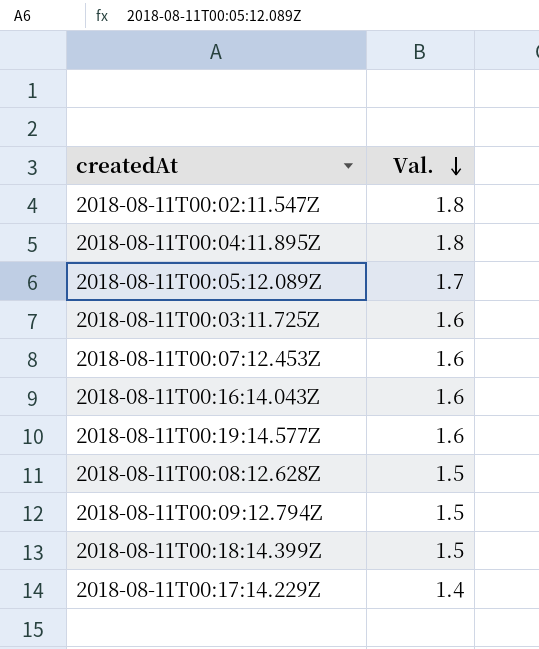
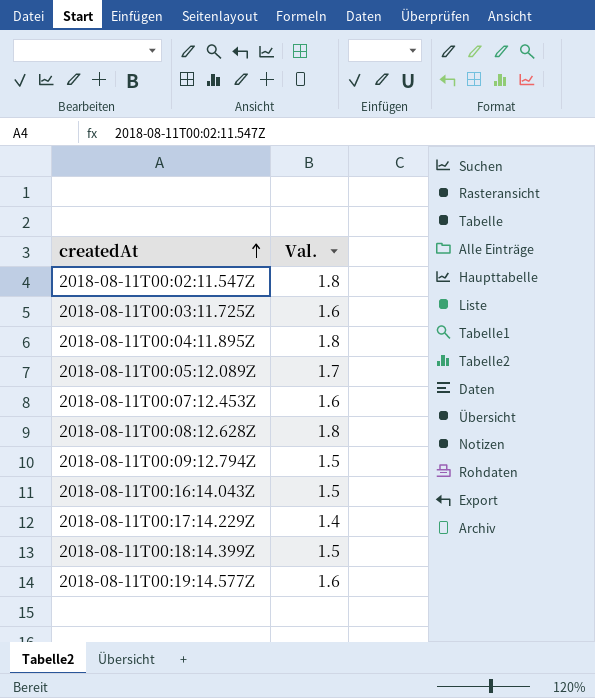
row order: Val. descending -> createdAt ascending
2018-08-11T00:08:12.628Z | Val.: 1.5 -> 1.8
2018-08-11T00:16:14.043Z | Val.: 1.6 -> 1.5

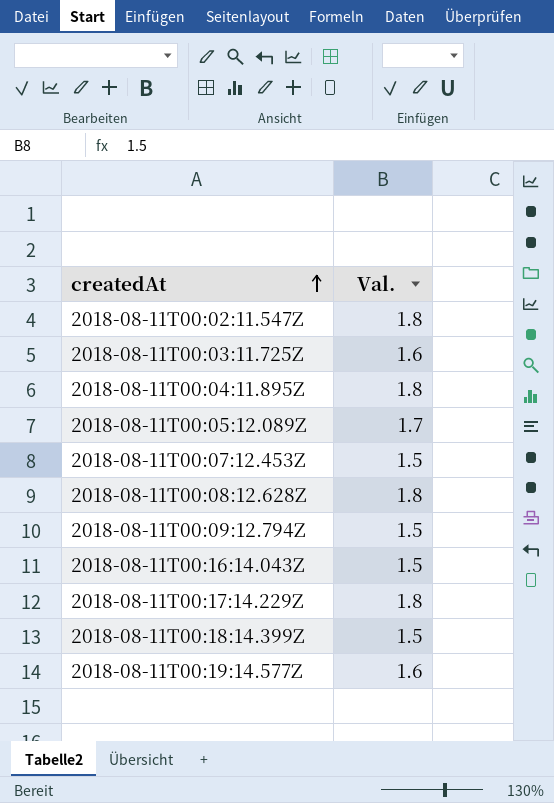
2018-08-11T00:07:12.453Z | Val.: 1.6 -> 1.5
2018-08-11T00:17:14.229Z | Val.: 1.4 -> 1.8

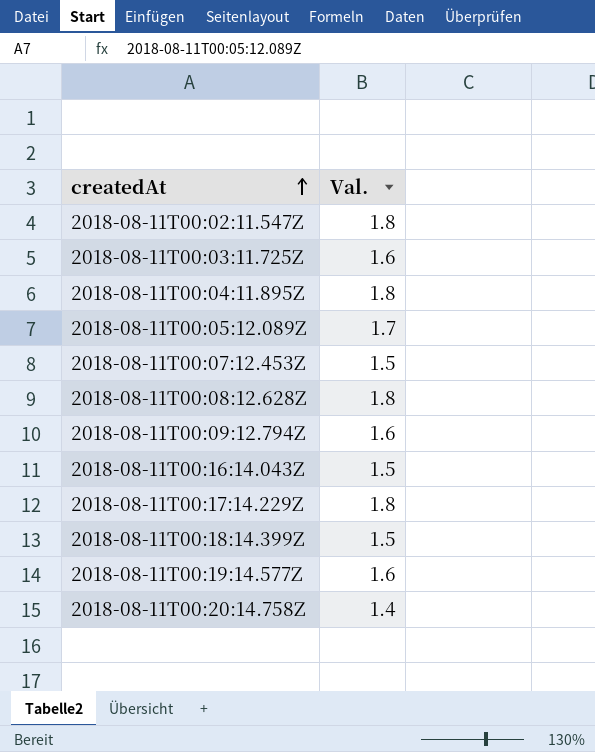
2018-08-11T00:09:12.794Z | Val.: 1.5 -> 1.6
row 2018-08-11T00:20:14.758Z: none -> 1.4

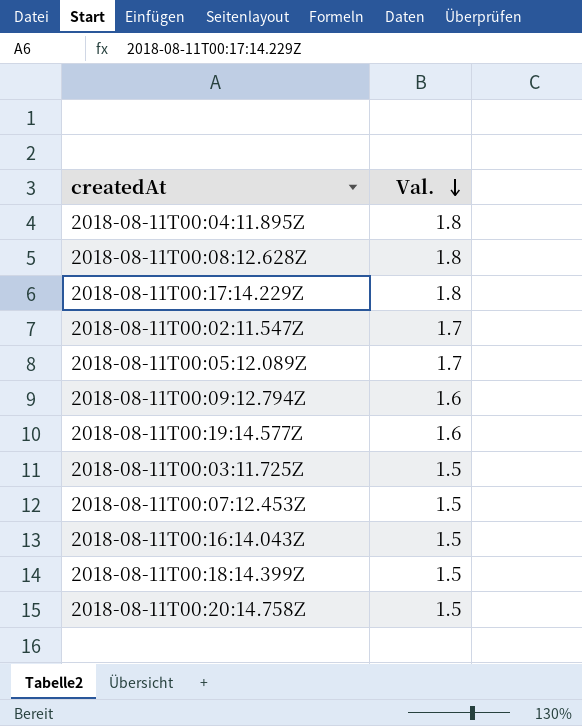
row order: createdAt ascending -> Val. descending
2018-08-11T00:02:11.547Z | Val.: 1.8 -> 1.7
2018-08-11T00:03:11.725Z | Val.: 1.6 -> 1.5
2018-08-11T00:20:14.758Z | Val.: 1.4 -> 1.5

